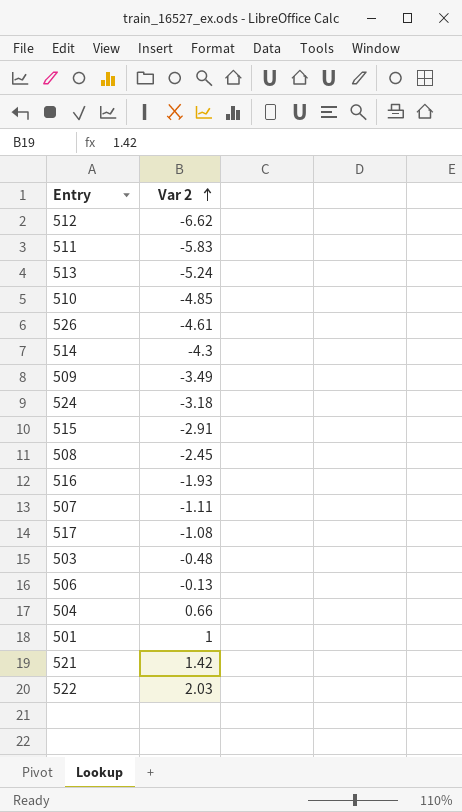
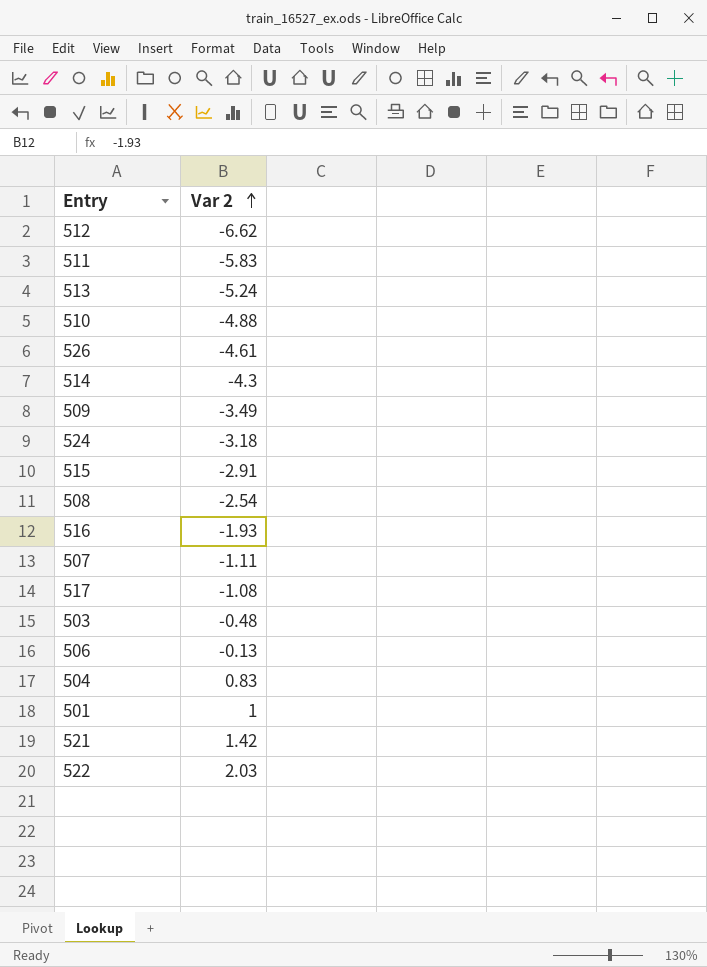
510 | Var 2: -4.85 -> -4.88
508 | Var 2: -2.45 -> -2.54
504 | Var 2: 0.66 -> 0.83

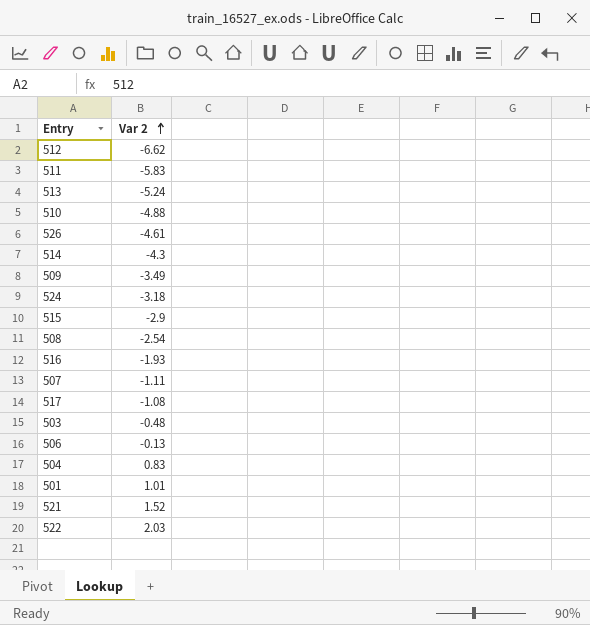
515 | Var 2: -2.91 -> -2.9
501 | Var 2: 1 -> 1.01
521 | Var 2: 1.42 -> 1.52

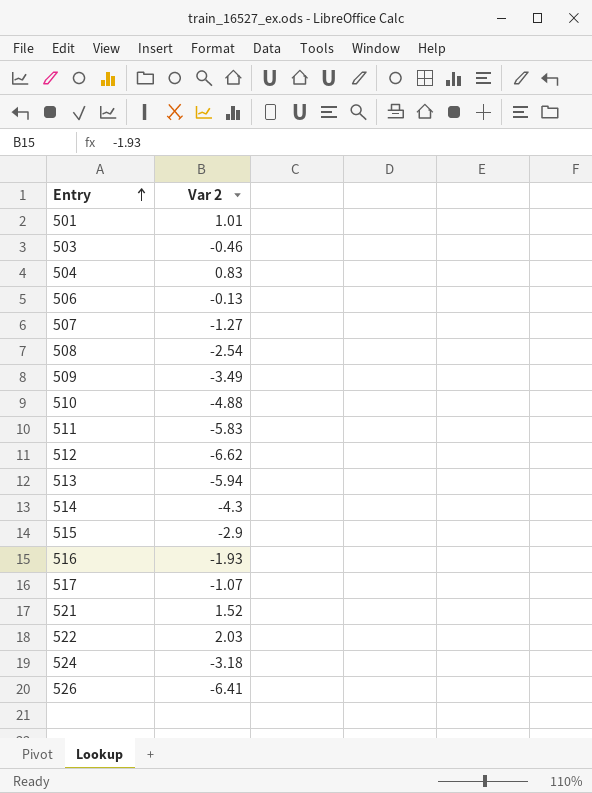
row order: Var 2 ascending -> Entry ascending
503 | Var 2: -0.48 -> -0.46
507 | Var 2: -1.11 -> -1.27
513 | Var 2: -5.24 -> -5.94
517 | Var 2: -1.08 -> -1.07
526 | Var 2: -4.61 -> -6.41

